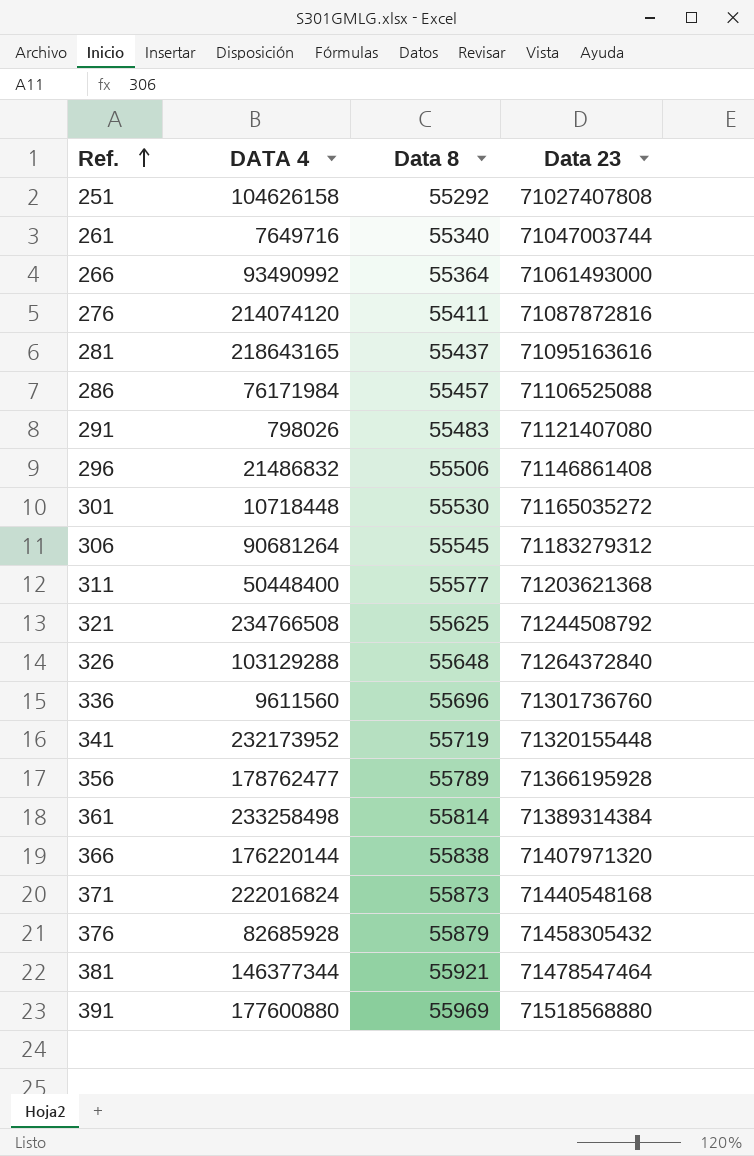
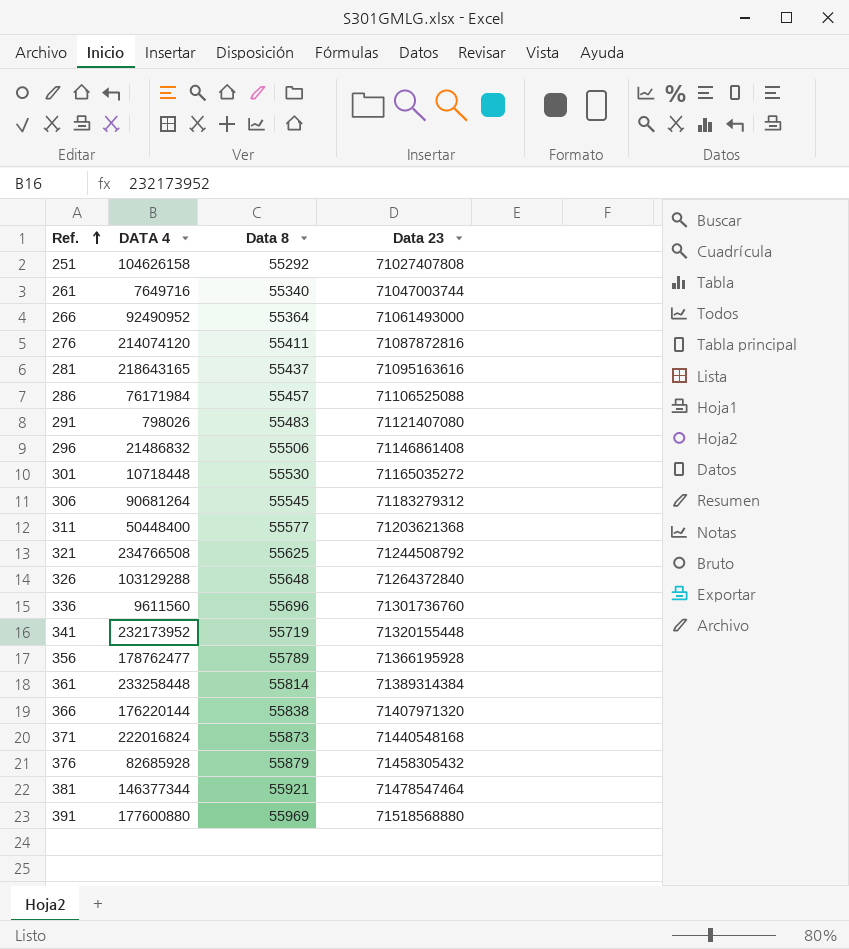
266 | DATA 4: 93490992 -> 92490952
361 | DATA 4: 233258498 -> 233258448

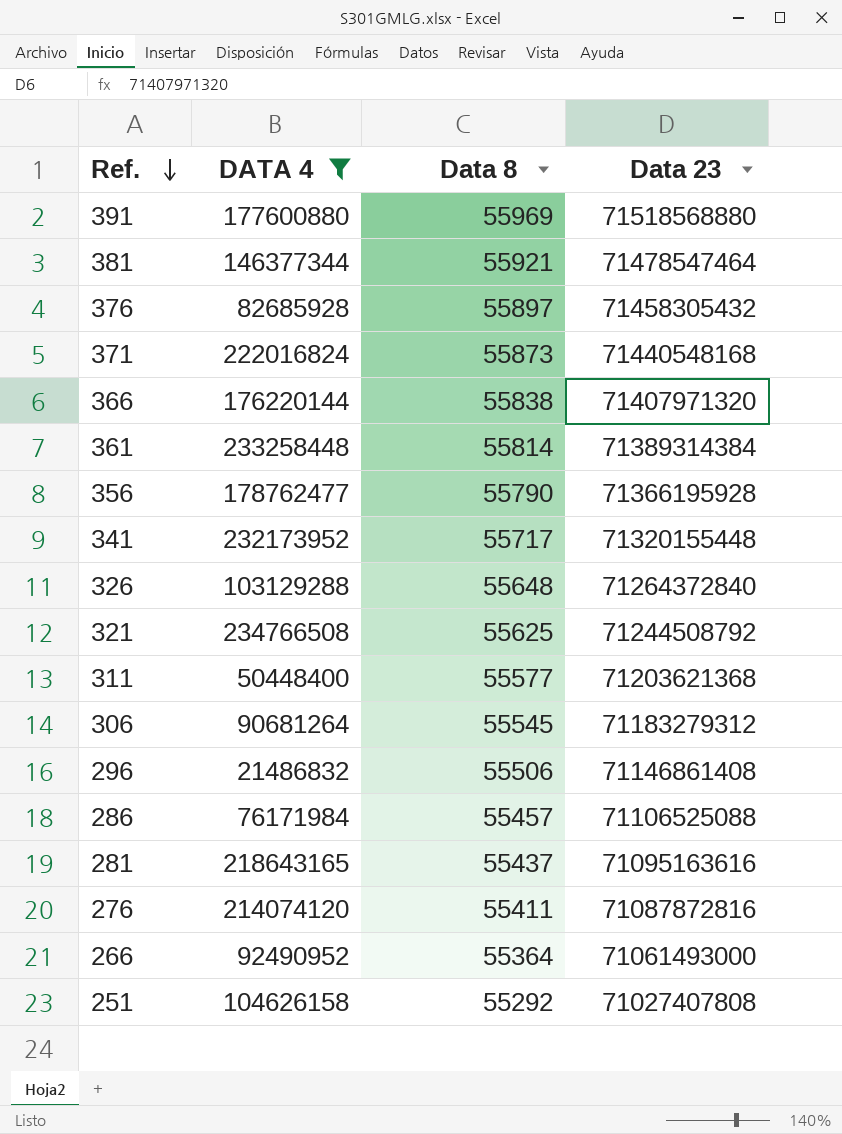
filter: none -> DATA 4 >= 21486832
row order: Ref. ascending -> Ref. descending
376 | Data 8: 55879 -> 55897
356 | Data 8: 55789 -> 55790
341 | Data 8: 55719 -> 55717

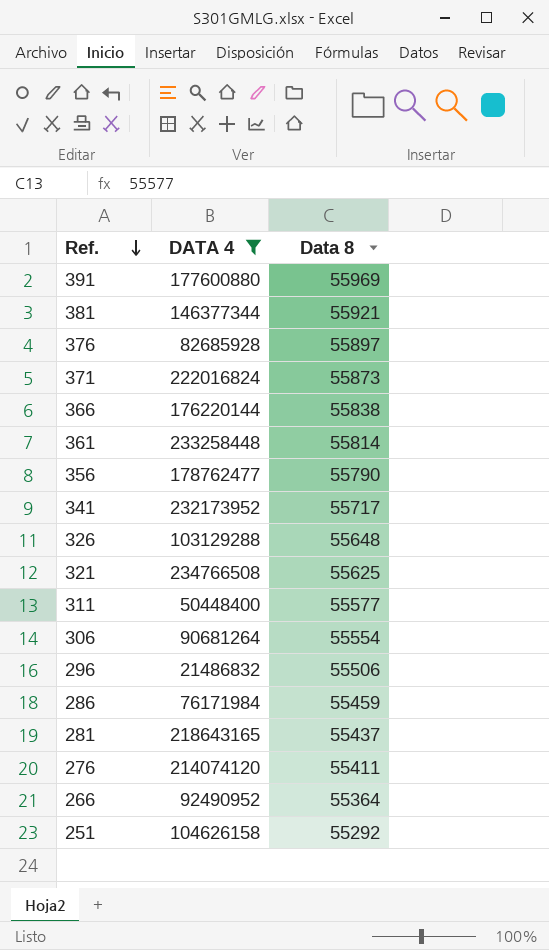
column Data 23 | position: 4 -> none
306 | Data 8: 55545 -> 55554
286 | Data 8: 55457 -> 55459

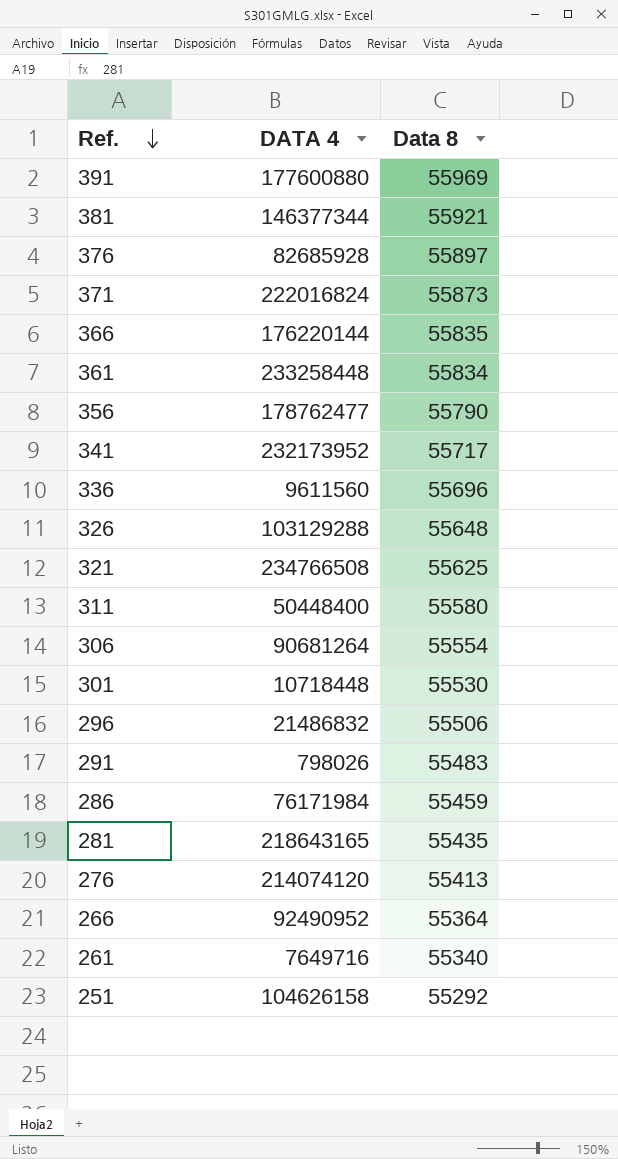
filter: DATA 4 >= 21486832 -> none
366 | Data 8: 55838 -> 55835
361 | Data 8: 55814 -> 55834
311 | Data 8: 55577 -> 55580
281 | Data 8: 55437 -> 55435
276 | Data 8: 55411 -> 55413

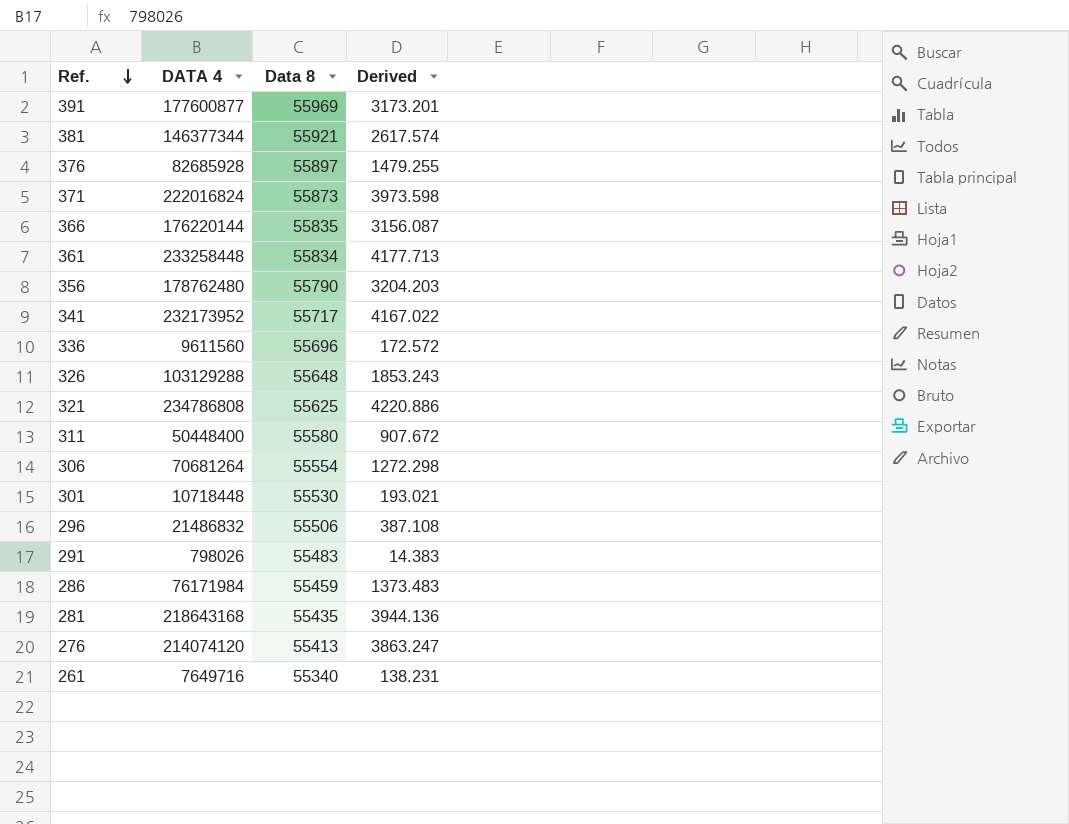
column Derived | formula: none -> [DATA 4] / [Data 8]
row 266: 92490952 | 55364 -> none
row 251: 104626158 | 55292 -> none
391 | DATA 4: 177600880 -> 177600877
356 | DATA 4: 178762477 -> 178762480
321 | DATA 4: 234766508 -> 234786808
306 | DATA 4: 90681264 -> 70681264
281 | DATA 4: 218643165 -> 218643168

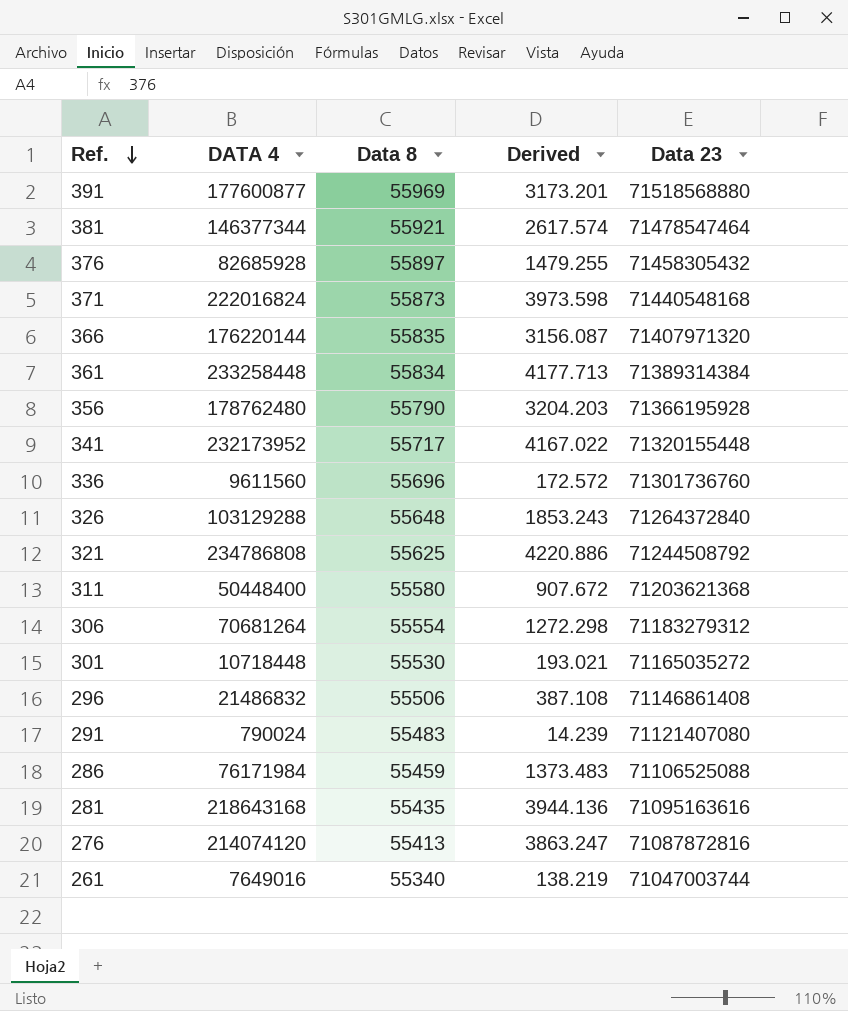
column Data 23 | position: none -> 5
291 | DATA 4: 798026 -> 790024
291 | Derived: 14.383 -> 14.239
261 | DATA 4: 7649716 -> 7649016
261 | Derived: 138.231 -> 138.219

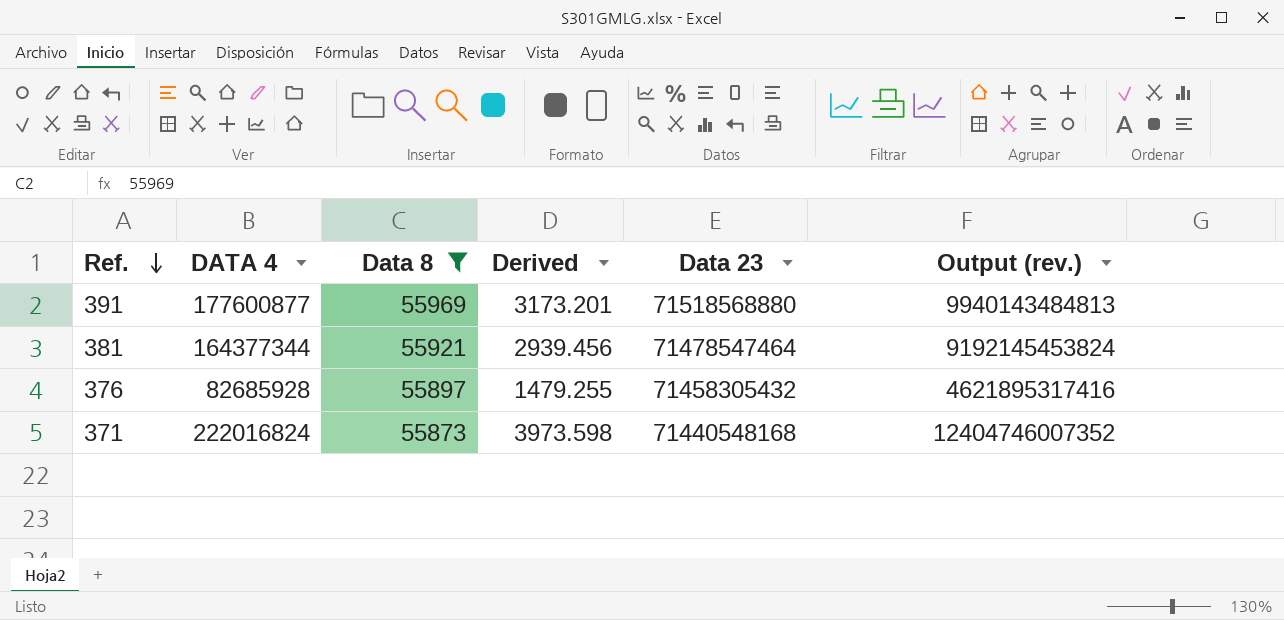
filter: none -> Data 8 >= 55873
column Output (rev.) | formula: none -> [DATA 4] * [Data 8]
381 | DATA 4: 146377344 -> 164377344
381 | Derived: 2617.574 -> 2939.456

